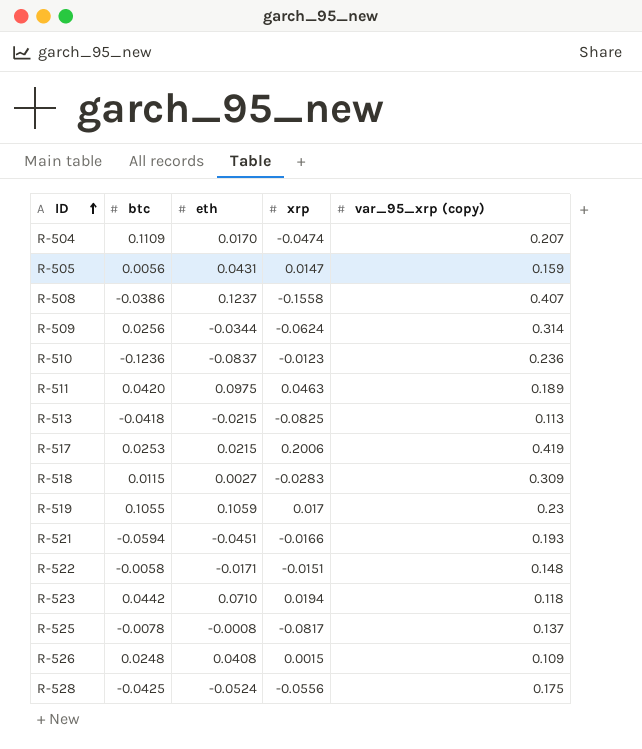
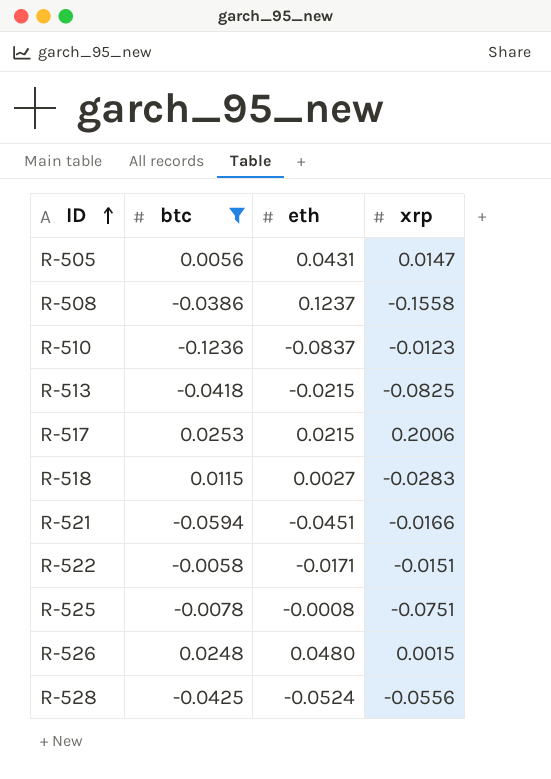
filter: none -> btc <= 0.0253
column var_95_xrp (copy) | position: 5 -> none
R-525 | xrp: -0.0817 -> -0.0751
R-526 | eth: 0.0408 -> 0.0480

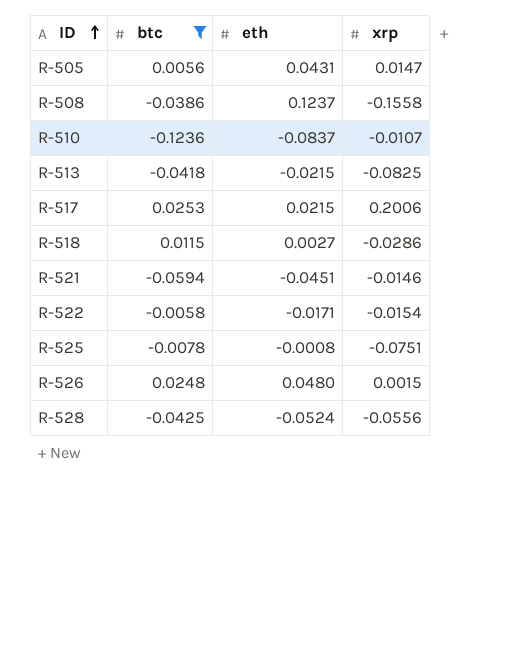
R-510 | xrp: -0.0123 -> -0.0107
R-518 | xrp: -0.0283 -> -0.0286
R-521 | xrp: -0.0166 -> -0.0146
R-522 | xrp: -0.0151 -> -0.0154

